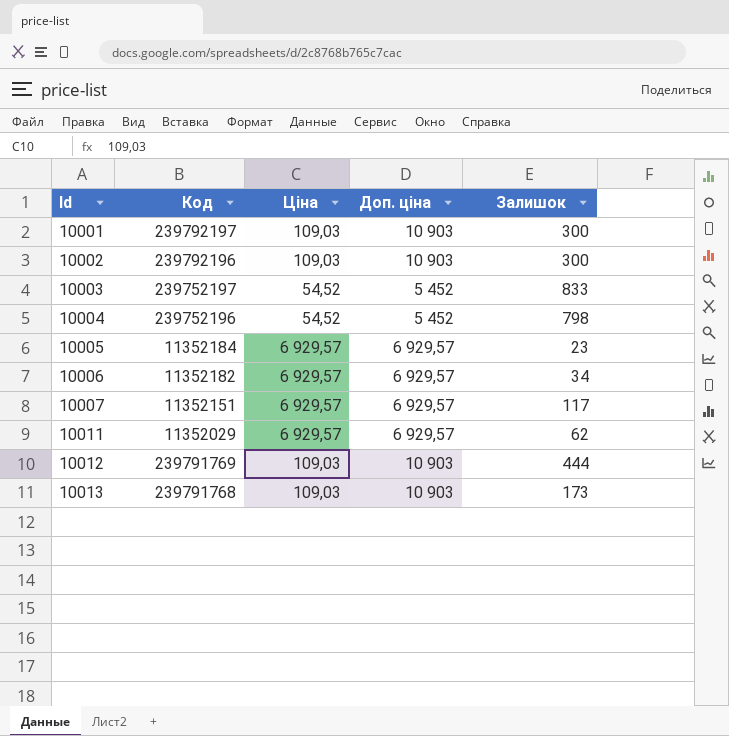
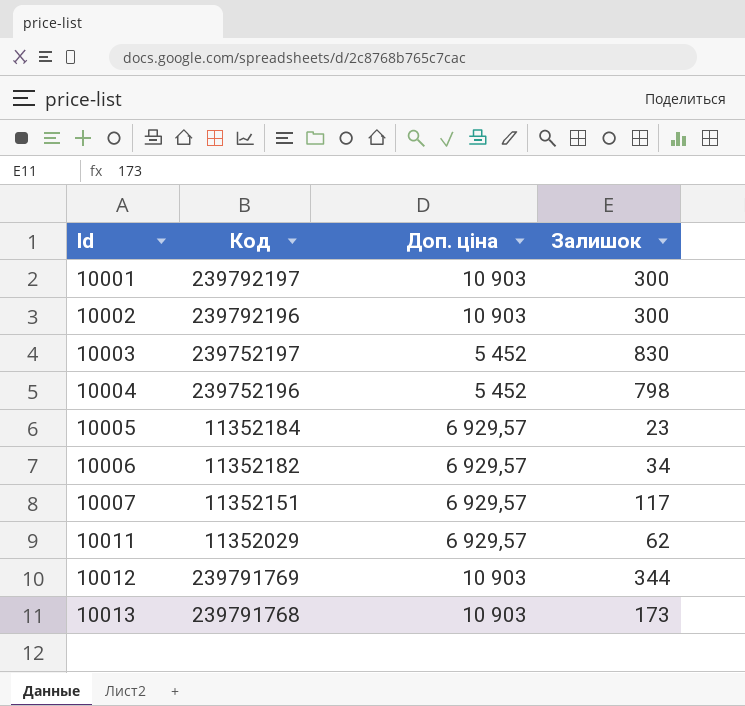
column Ціна | position: 3 -> none
10003 | Залишок: 833 -> 830
10012 | Залишок: 444 -> 344

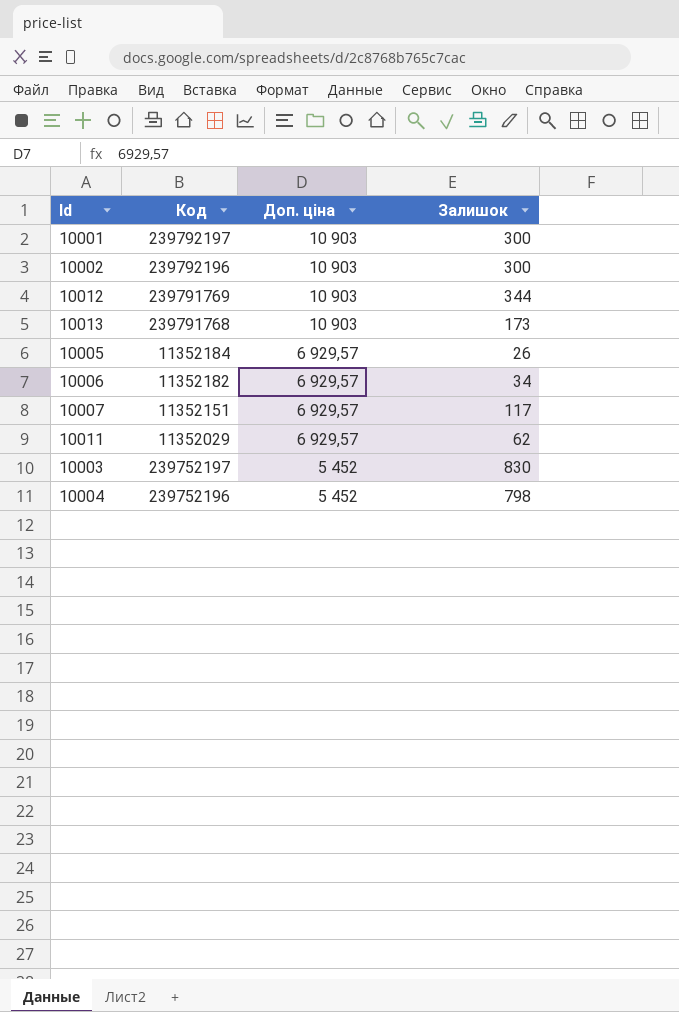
row order: Id ascending -> Доп. ціна descending
10005 | Залишок: 23 -> 26

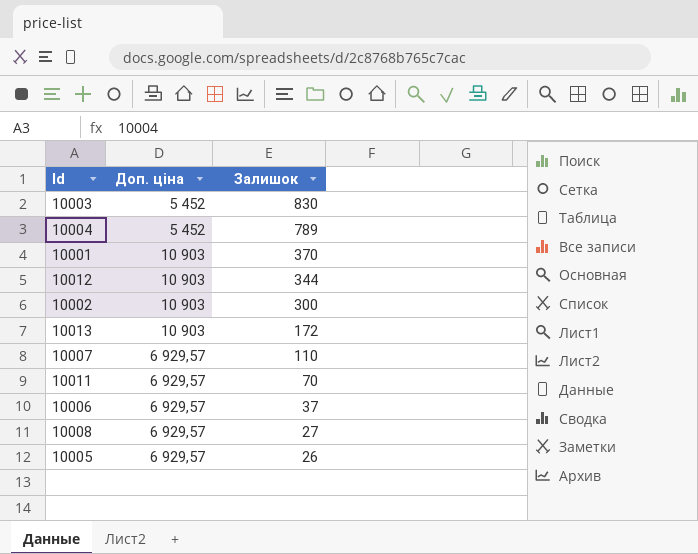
row order: Доп. ціна descending -> Залишок descending
column Код | position: 2 -> none
10004 | Залишок: 798 -> 789
10001 | Залишок: 300 -> 370
10013 | Залишок: 173 -> 172
10007 | Залишок: 117 -> 110
10011 | Залишок: 62 -> 70
10006 | Залишок: 34 -> 37
row 10008: none -> 6 929,57 | 27

